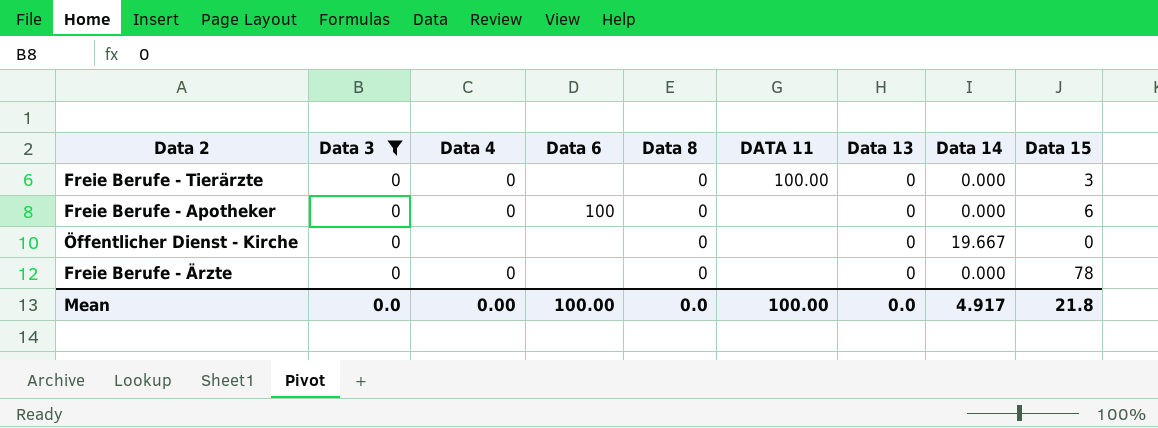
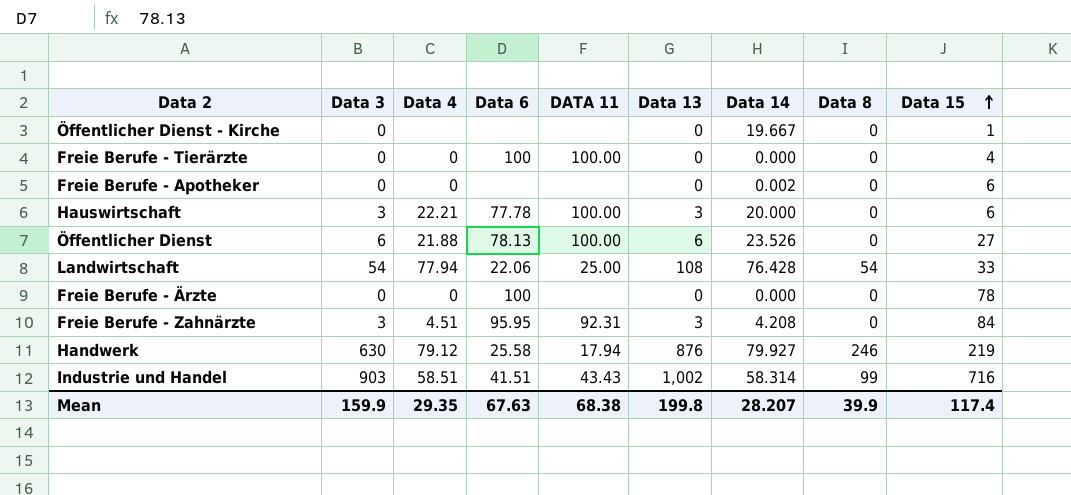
filter: Data 3 = 0 -> none
row order: none -> Data 15 ascending
column Data 8 | position: 5 -> 8
Öffentlicher Dienst - Kirche | Data 15: 0 -> 1
Freie Berufe - Tierärzte | Data 6: none -> 100
Freie Berufe - Tierärzte | Data 15: 3 -> 4
Freie Berufe - Apotheker | Data 6: 100 -> none
Freie Berufe - Apotheker | Data 14: 0.000 -> 0.002
Freie Berufe - Ärzte | Data 6: none -> 100
Mean | Data 3: 0.0 -> 159.9
Mean | Data 4: 0.00 -> 29.35
Mean | Data 6: 100.00 -> 67.63
Mean | DATA 11: 100.00 -> 68.38
Mean | Data 13: 0.0 -> 199.8
Mean | Data 14: 4.917 -> 28.207
Mean | Data 8: 0.0 -> 39.9
Mean | Data 15: 21.8 -> 117.4

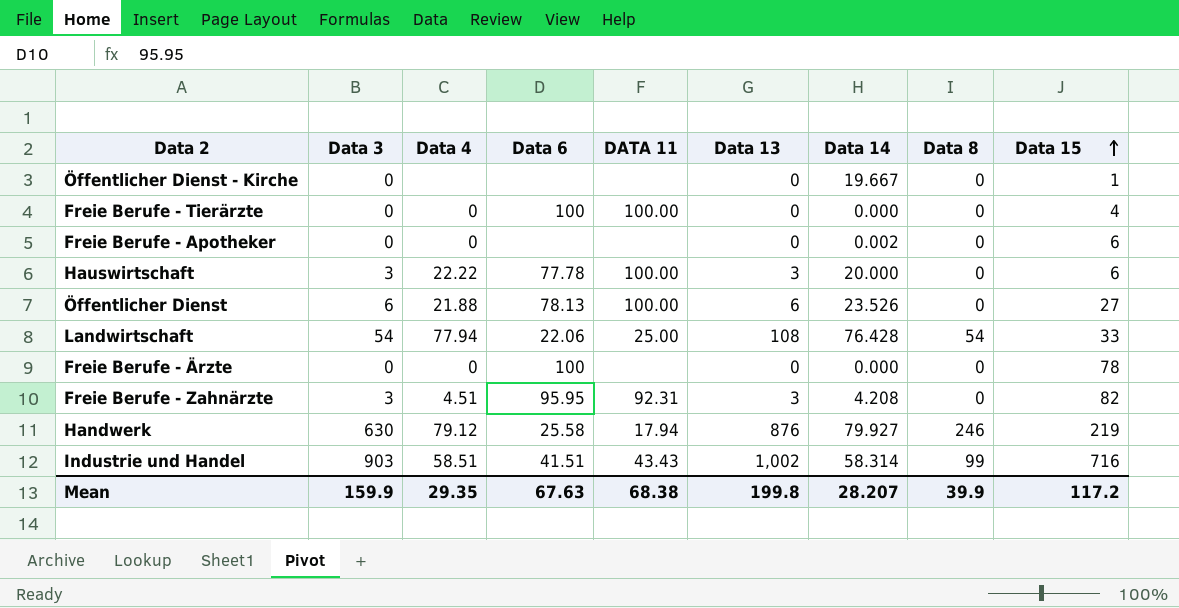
Hauswirtschaft | Data 4: 22.21 -> 22.22
Freie Berufe - Zahnärzte | Data 15: 84 -> 82
Mean | Data 15: 117.4 -> 117.2

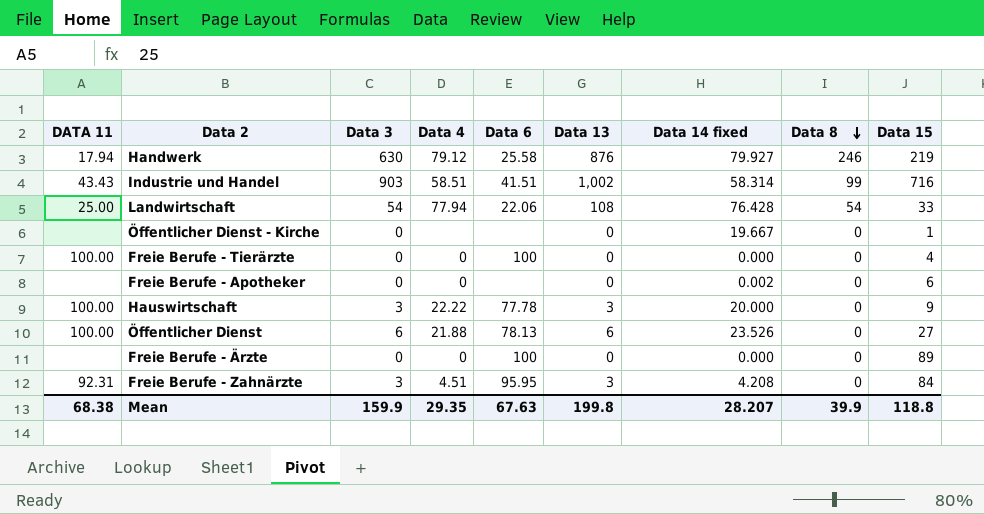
row order: Data 15 ascending -> Data 8 descending
column DATA 11 | position: 5 -> 1
column name: Data 14 -> Data 14 fixed
Hauswirtschaft | Data 15: 6 -> 9
Freie Berufe - Ärzte | Data 15: 78 -> 89
Freie Berufe - Zahnärzte | Data 15: 82 -> 84
Mean | Data 15: 117.2 -> 118.8

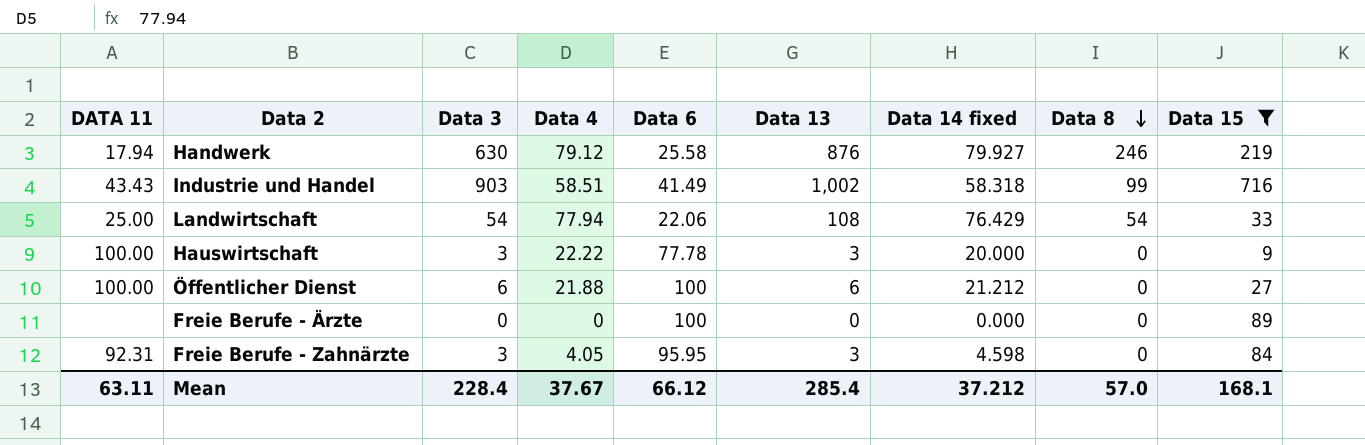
filter: none -> Data 15 >= 9
Industrie und Handel | Data 6: 41.51 -> 41.49
Industrie und Handel | Data 14 fixed: 58.314 -> 58.318
Landwirtschaft | Data 14 fixed: 76.428 -> 76.429
Öffentlicher Dienst | Data 6: 78.13 -> 100
Öffentlicher Dienst | Data 14 fixed: 23.526 -> 21.212
Freie Berufe - Zahnärzte | Data 4: 4.51 -> 4.05
Freie Berufe - Zahnärzte | Data 14 fixed: 4.208 -> 4.598
Mean | DATA 11: 68.38 -> 63.11
Mean | Data 3: 159.9 -> 228.4
Mean | Data 4: 29.35 -> 37.67
Mean | Data 6: 67.63 -> 66.12
Mean | Data 13: 199.8 -> 285.4
Mean | Data 14 fixed: 28.207 -> 37.212
Mean | Data 8: 39.9 -> 57.0
Mean | Data 15: 118.8 -> 168.1

